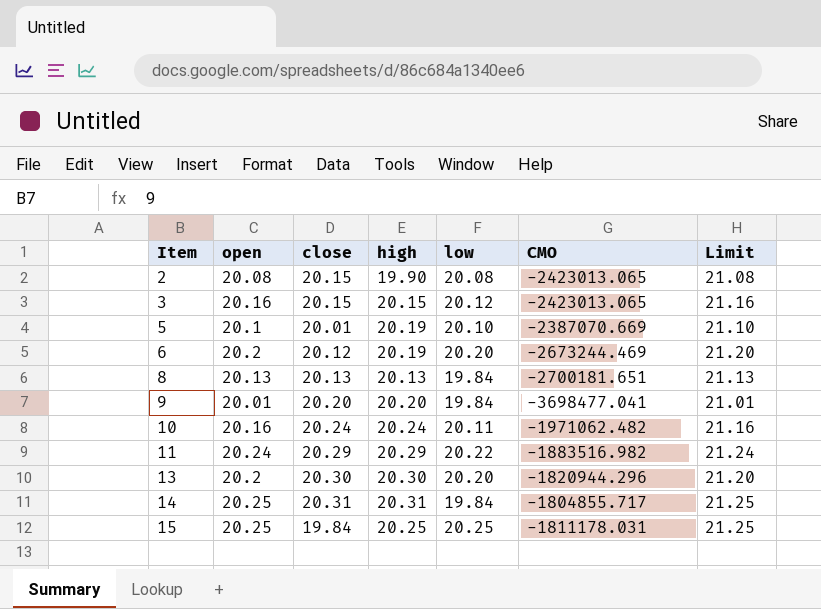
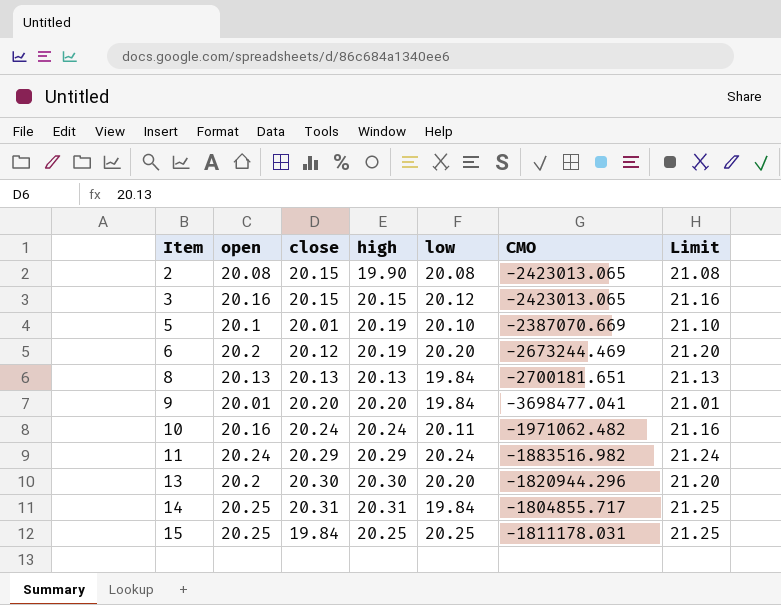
11 | low: 20.22 -> 20.24

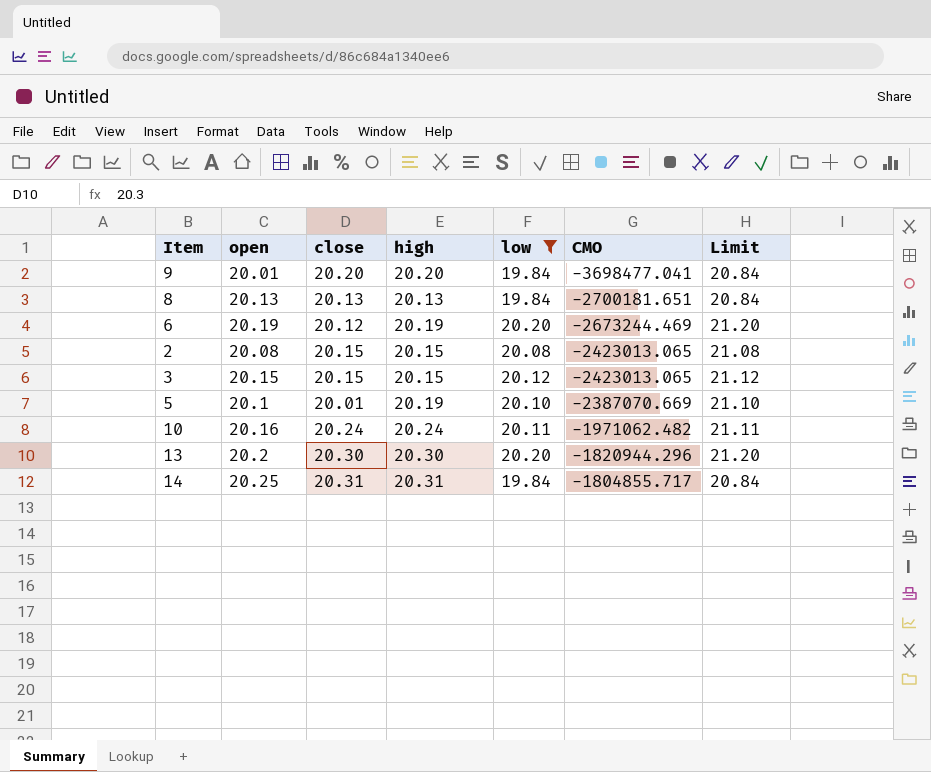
filter: none -> low <= 20.20
row order: Item ascending -> CMO ascending
column Limit | formula: [open] + 1 -> [low] + 1
6 | open: 20.2 -> 20.19
2 | high: 19.90 -> 20.15
3 | open: 20.16 -> 20.15

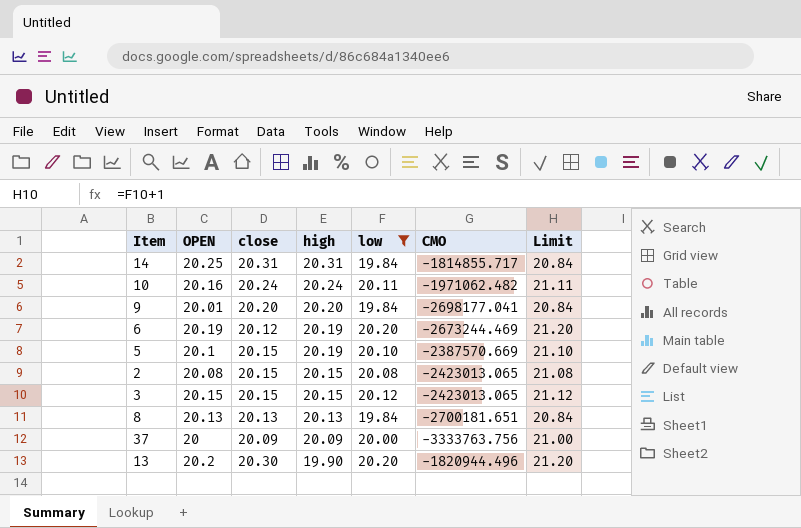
row order: CMO ascending -> high descending
column name: open -> OPEN
14 | CMO: -1804855.717 -> -1814855.717
9 | CMO: -3698477.041 -> -2698177.041
5 | close: 20.01 -> 20.15
5 | CMO: -2387070.669 -> -2387570.669
row 37: none -> 20 | 20.09 | 20.09 | 20.00 | -3333763.756 | 21.00
13 | high: 20.30 -> 19.90
13 | CMO: -1820944.296 -> -1820944.496

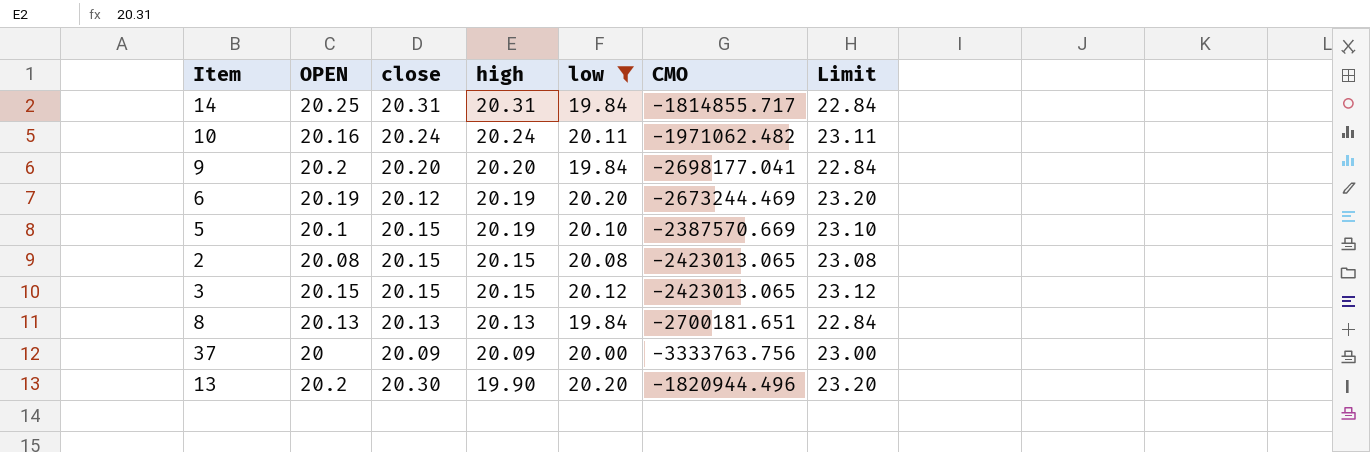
column Limit | formula: [low] + 1 -> [low] + 3
9 | OPEN: 20.01 -> 20.2

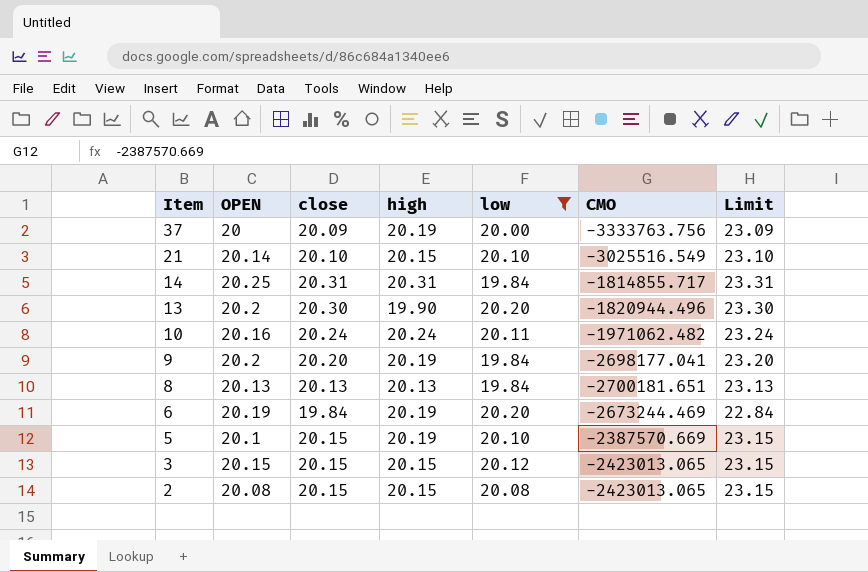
row order: high descending -> Item descending
column Limit | formula: [low] + 3 -> [close] + 3
37 | high: 20.09 -> 20.19
row 21: none -> 20.14 | 20.10 | 20.15 | 20.10 | -3025516.549 | 23.10
9 | high: 20.20 -> 20.19
6 | close: 20.12 -> 19.84

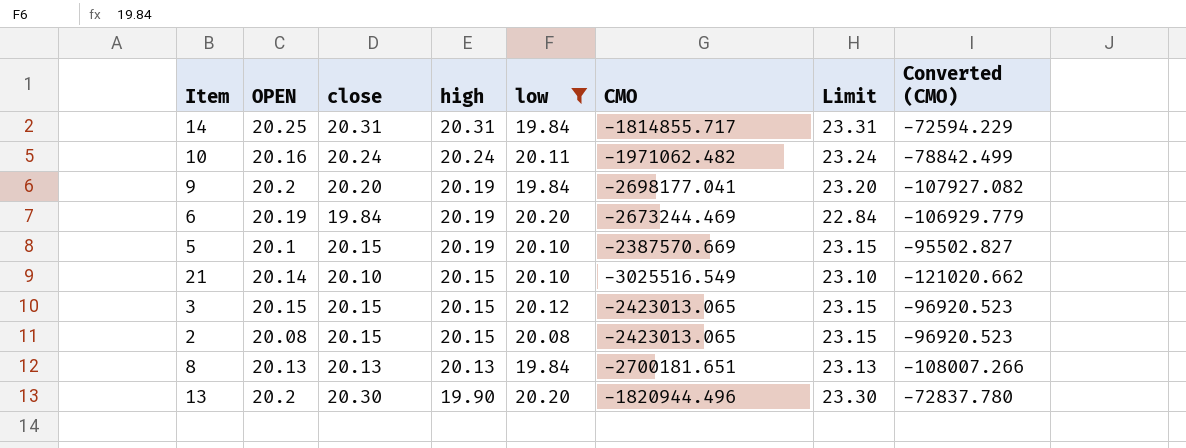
row order: Item descending -> high descending
column Converted (CMO) | formula: none -> [CMO] * 0.04
row 37: 20 | 20.09 | 20.19 | 20.00 | -3333763.756 | 23.09 -> none

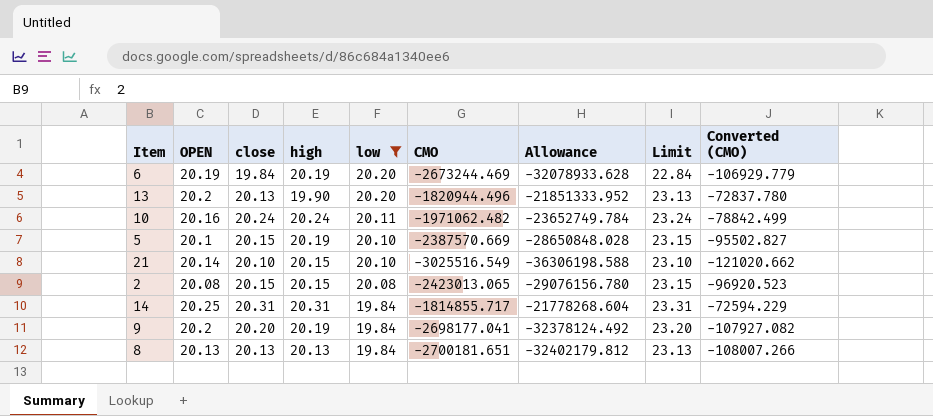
row order: high descending -> low descending
column Allowance | formula: none -> [CMO] * 12
row 3: 20.15 | 20.15 | 20.15 | 20.12 | -2423013.065 | 23.15 | -96920.523 -> none
13 | close: 20.30 -> 20.13
13 | Limit: 23.30 -> 23.13

